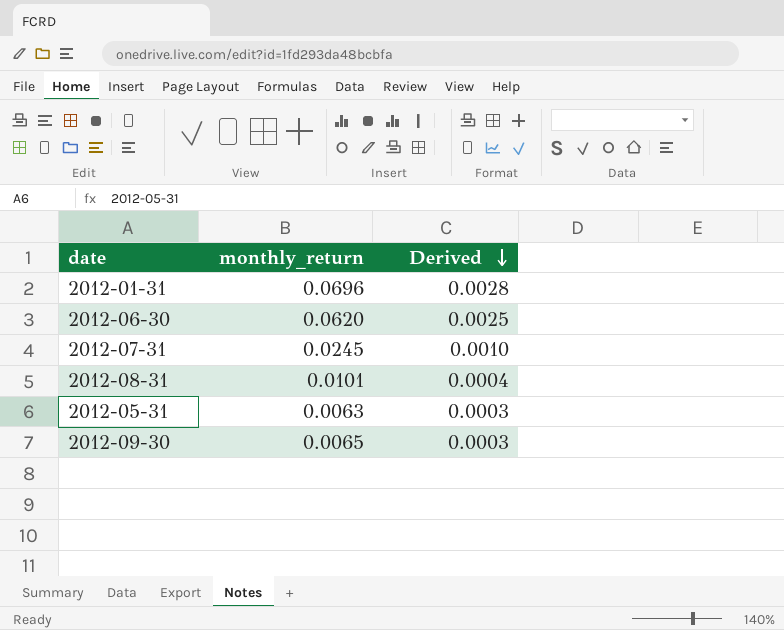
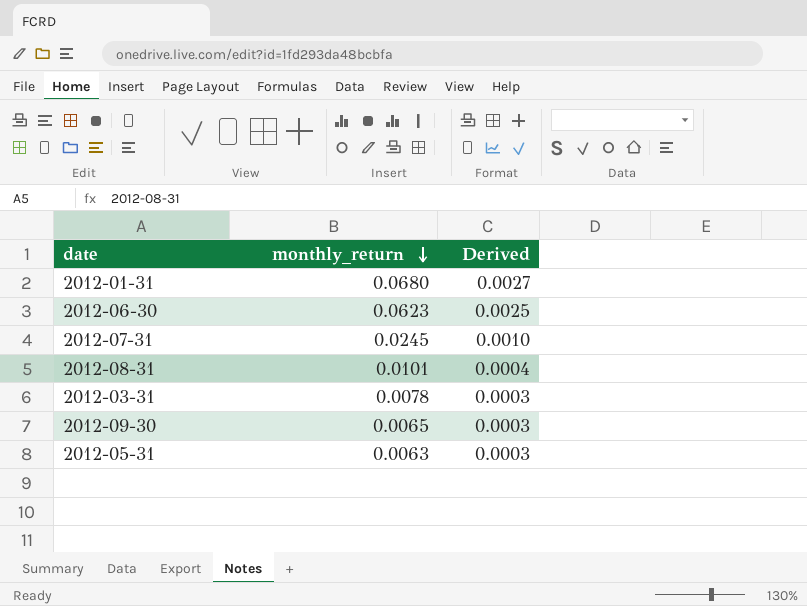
row order: Derived descending -> monthly_return descending
2012-01-31 | monthly_return: 0.0696 -> 0.0680
2012-01-31 | Derived: 0.0028 -> 0.0027
2012-06-30 | monthly_return: 0.0620 -> 0.0623
row 2012-03-31: none -> 0.0078 | 0.0003

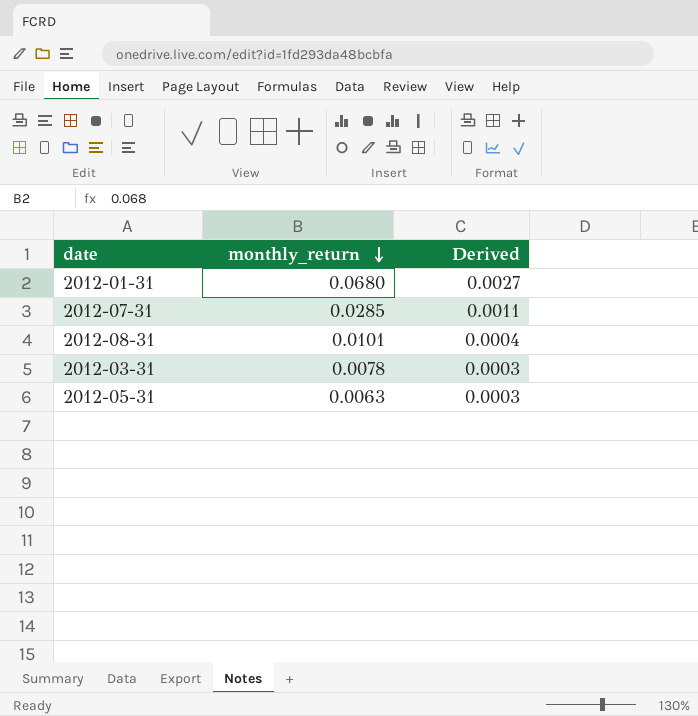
row 2012-06-30: 0.0623 | 0.0025 -> none
row 2012-09-30: 0.0065 | 0.0003 -> none
2012-07-31 | monthly_return: 0.0245 -> 0.0285
2012-07-31 | Derived: 0.0010 -> 0.0011

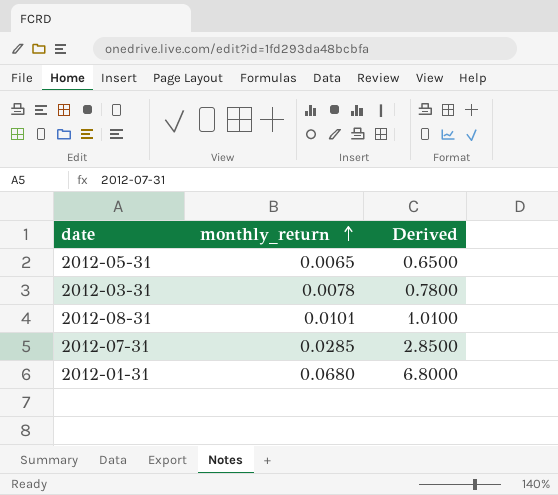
row order: monthly_return descending -> monthly_return ascending
column Derived | formula: [monthly_return] * 0.04 -> [monthly_return] * 100
2012-05-31 | monthly_return: 0.0063 -> 0.0065

